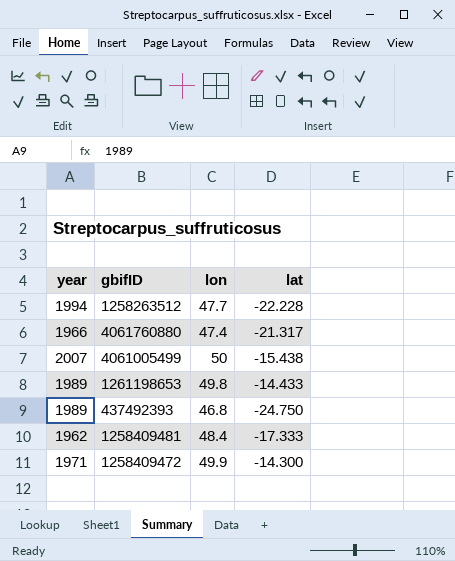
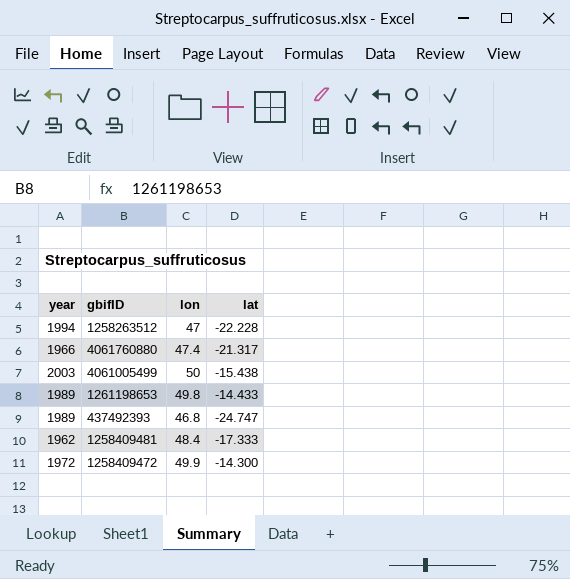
1258263512 | lon: 47.7 -> 47
4061005499 | year: 2007 -> 2003
437492393 | lat: -24.750 -> -24.747
1258409472 | year: 1971 -> 1972

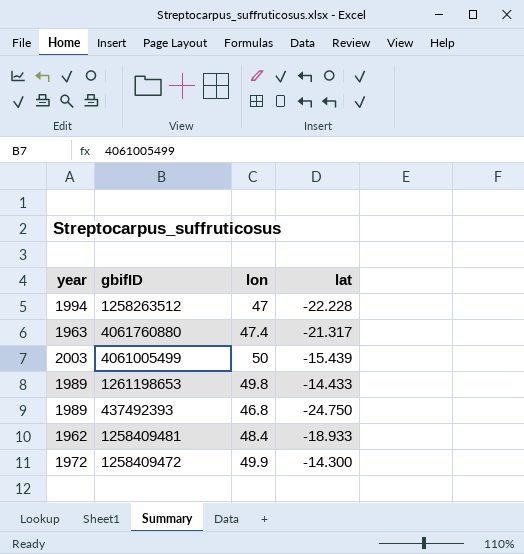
4061760880 | year: 1966 -> 1963
4061005499 | lat: -15.438 -> -15.439
437492393 | lat: -24.747 -> -24.750
1258409481 | lat: -17.333 -> -18.933

